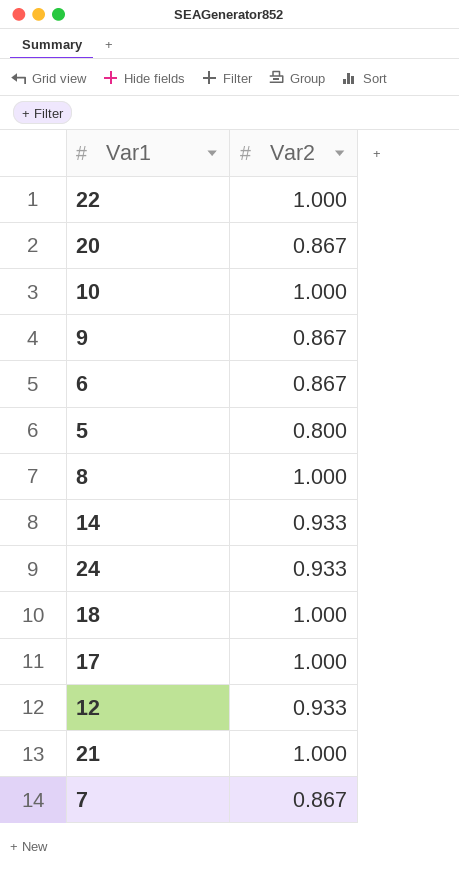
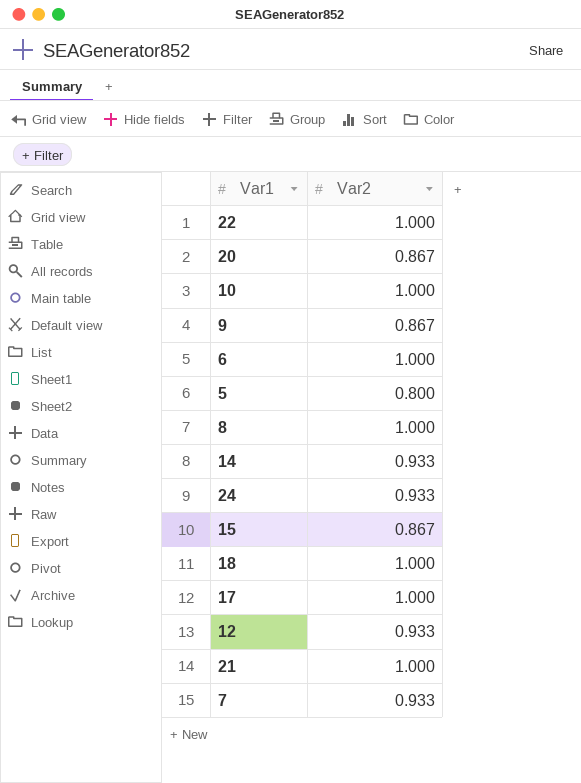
6 | Var2: 0.867 -> 1.000
row 15: none -> 0.867
7 | Var2: 0.867 -> 0.933

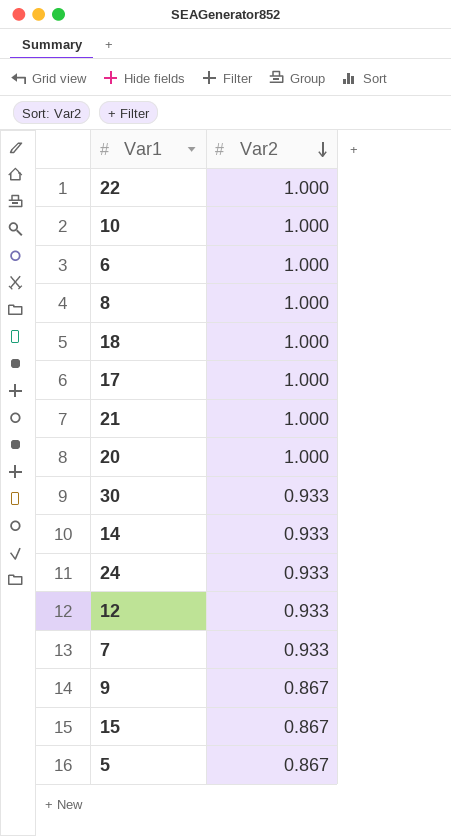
row order: none -> Var2 descending
20 | Var2: 0.867 -> 1.000
row 30: none -> 0.933
5 | Var2: 0.800 -> 0.867

